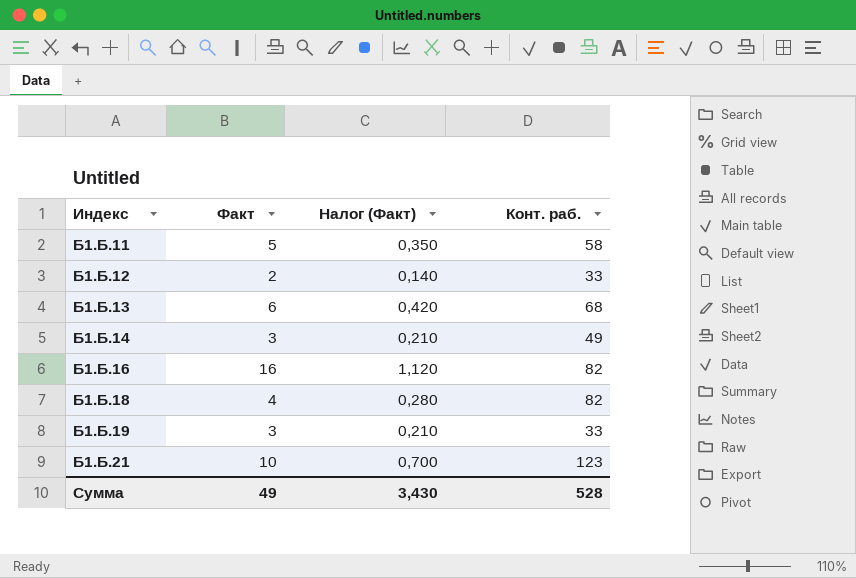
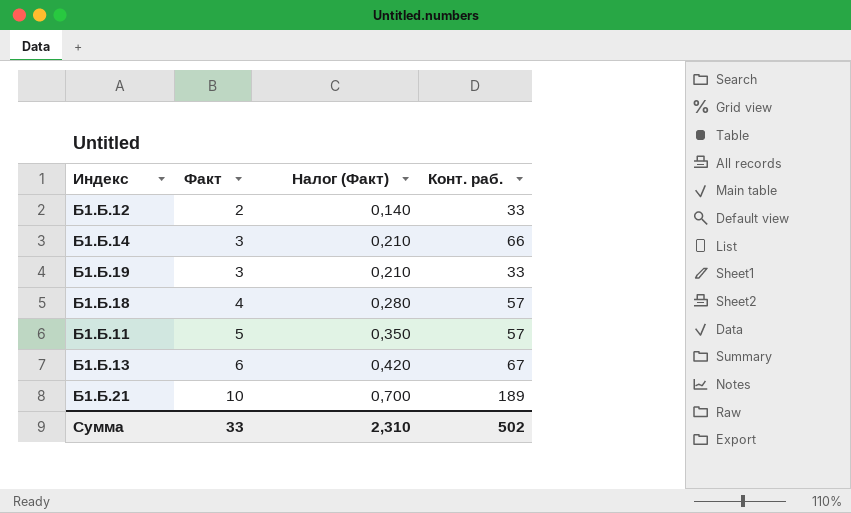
row order: Индекс ascending -> Факт ascending
row Б1.Б.16: 16 | 1,120 | 82 -> none
Б1.Б.14 | Конт. раб.: 49 -> 66
Б1.Б.18 | Конт. раб.: 82 -> 57
Б1.Б.11 | Конт. раб.: 58 -> 57
Б1.Б.13 | Конт. раб.: 68 -> 67
Б1.Б.21 | Конт. раб.: 123 -> 189
Сумма | Факт: 49 -> 33
Сумма | Налог (Факт): 3,430 -> 2,310
Сумма | Конт. раб.: 528 -> 502

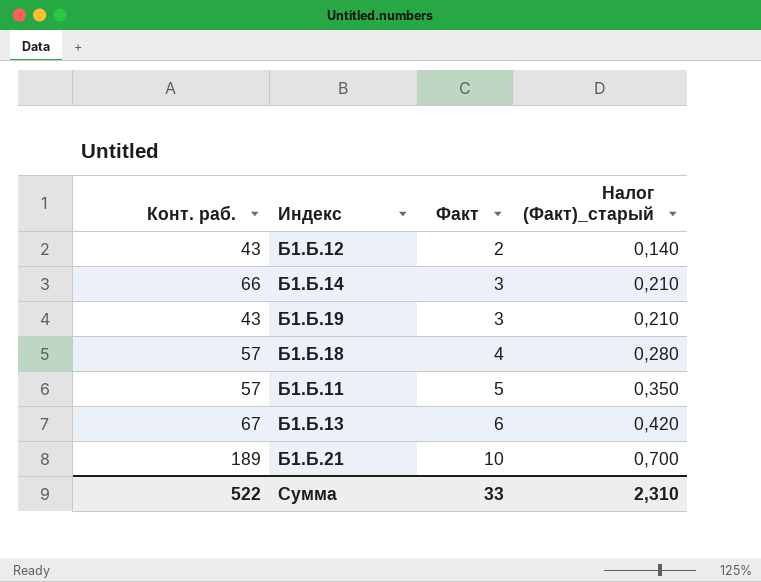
column Конт. раб. | position: 4 -> 1
column name: Налог (Факт) -> Налог (Факт)_старый
Б1.Б.12 | Конт. раб.: 33 -> 43
Б1.Б.19 | Конт. раб.: 33 -> 43
Сумма | Конт. раб.: 502 -> 522

